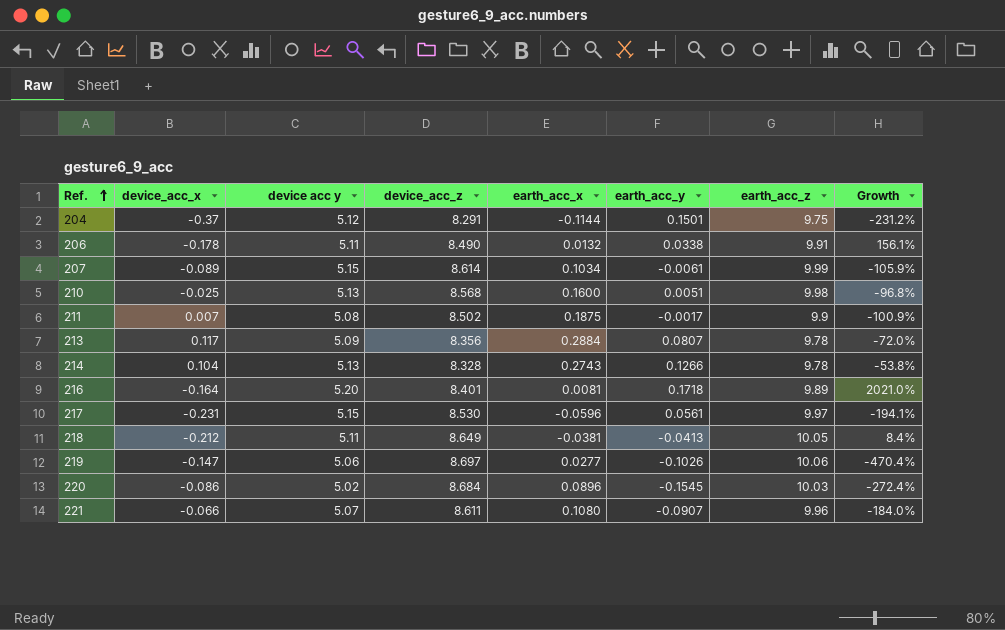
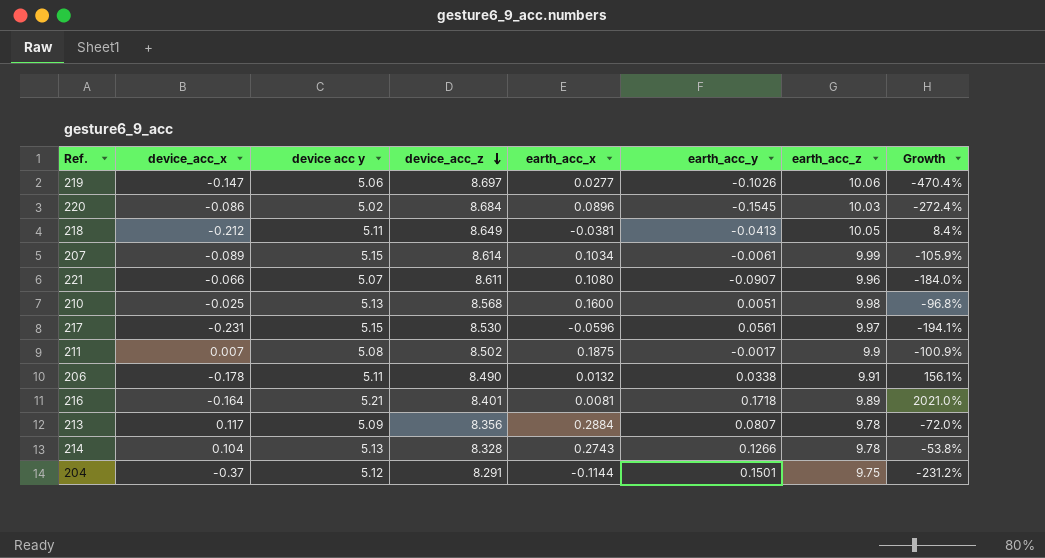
row order: Ref. ascending -> device_acc_z descending
216 | device acc y: 5.20 -> 5.21

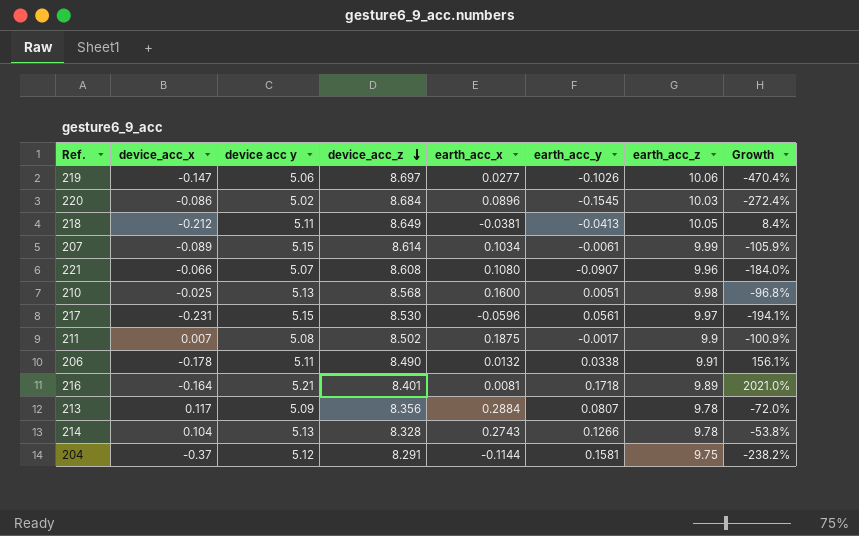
221 | device_acc_z: 8.611 -> 8.608
204 | earth_acc_y: 0.1501 -> 0.1581
204 | Growth: -231.2% -> -238.2%

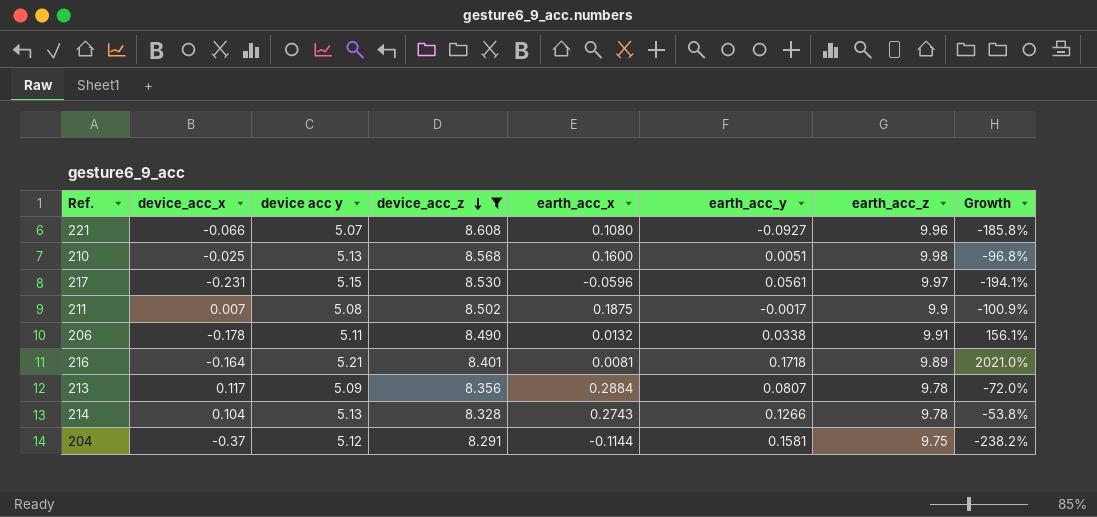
filter: none -> device_acc_z <= 8.608
221 | earth_acc_y: -0.0907 -> -0.0927
221 | Growth: -184.0% -> -185.8%

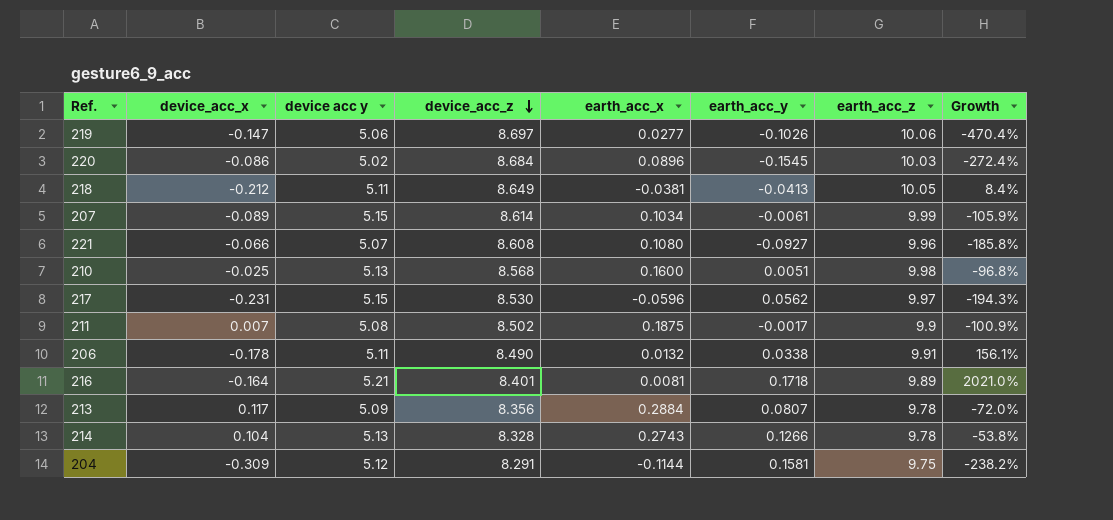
filter: device_acc_z <= 8.608 -> none
217 | earth_acc_y: 0.0561 -> 0.0562
217 | Growth: -194.1% -> -194.3%
204 | device_acc_x: -0.37 -> -0.309

